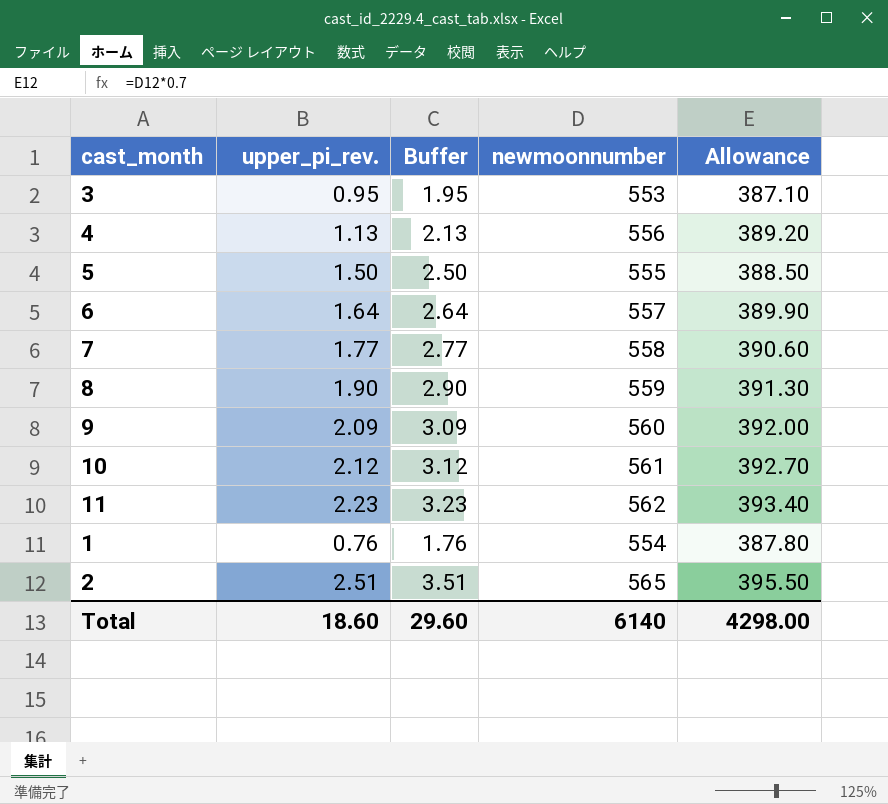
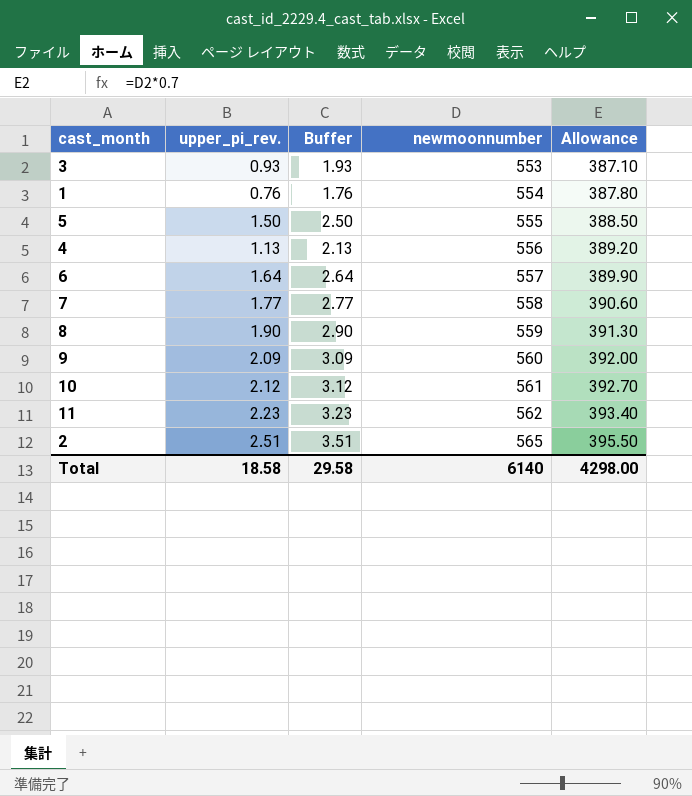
row order: none -> newmoonnumber ascending
3 | upper_pi_rev.: 0.95 -> 0.93
3 | Buffer: 1.95 -> 1.93
Total | upper_pi_rev.: 18.60 -> 18.58
Total | Buffer: 29.60 -> 29.58

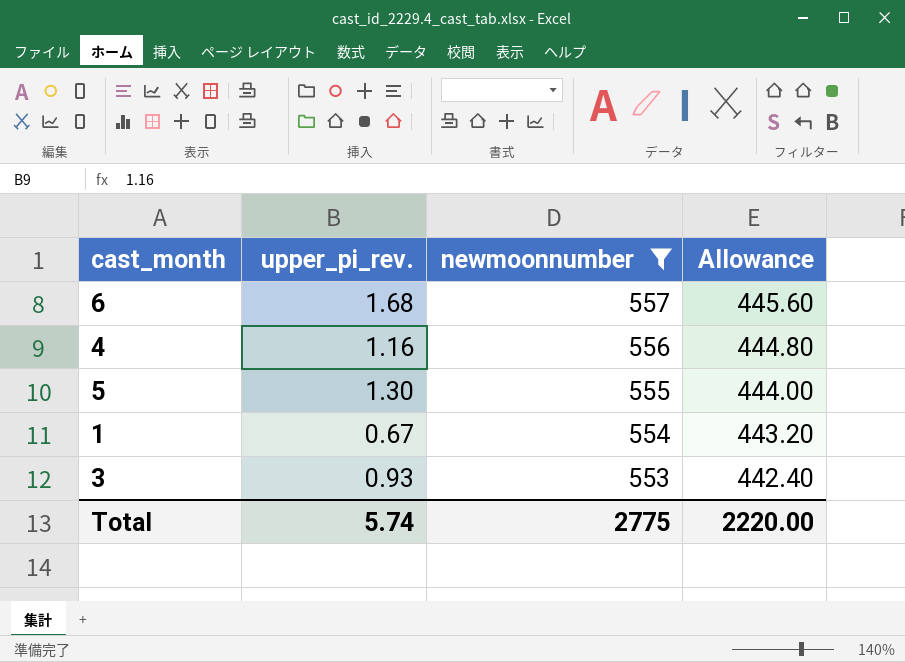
filter: none -> newmoonnumber <= 557
row order: newmoonnumber ascending -> newmoonnumber descending
column Buffer | formula: [upper_pi_rev.] + 1 -> none
column Allowance | formula: [newmoonnumber] * 0.7 -> [newmoonnumber] * 0.8
6 | upper_pi_rev.: 1.64 -> 1.68
4 | upper_pi_rev.: 1.13 -> 1.16
5 | upper_pi_rev.: 1.50 -> 1.30
1 | upper_pi_rev.: 0.76 -> 0.67
Total | upper_pi_rev.: 18.58 -> 5.74
Total | newmoonnumber: 6140 -> 2775
Total | Allowance: 4298.00 -> 2220.00

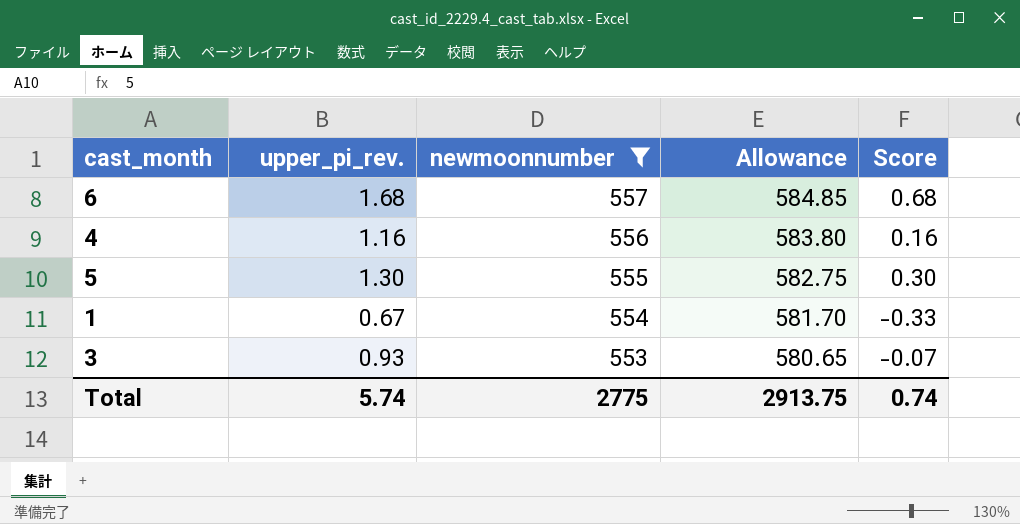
column Allowance | formula: [newmoonnumber] * 0.8 -> [newmoonnumber] * 1.05
column Score | formula: none -> [upper_pi_rev.] - 1
Total | Allowance: 2220.00 -> 2913.75

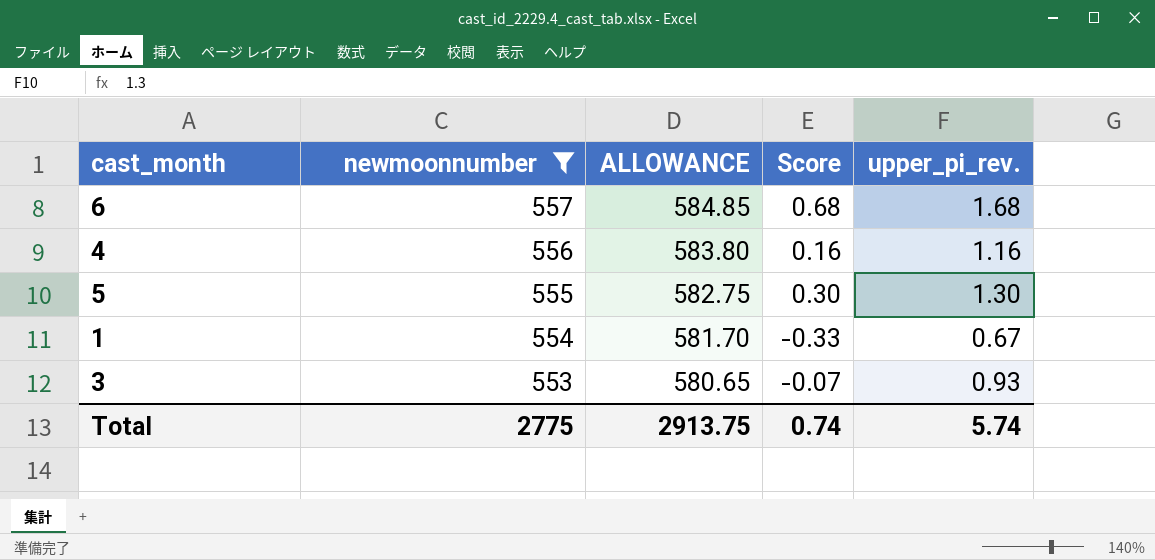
column name: Allowance -> ALLOWANCE
column upper_pi_rev. | position: 2 -> 5

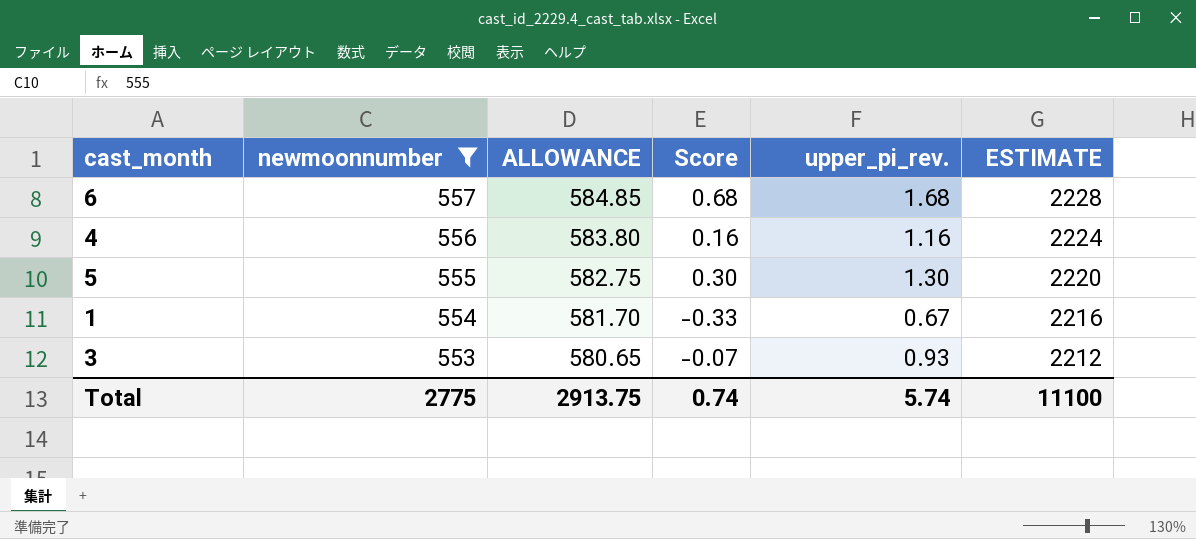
column ESTIMATE | formula: none -> [newmoonnumber] * 4

